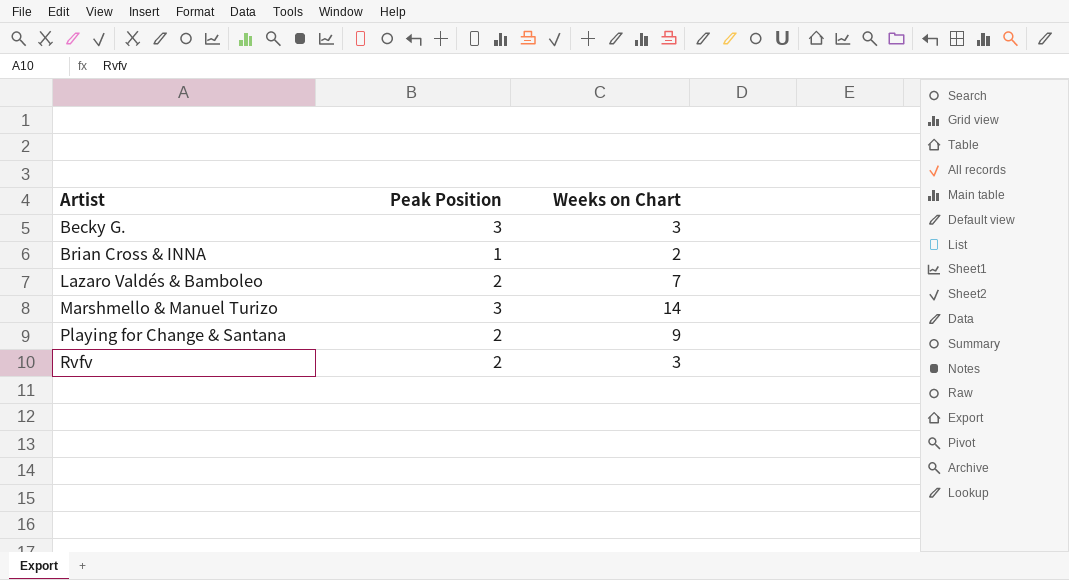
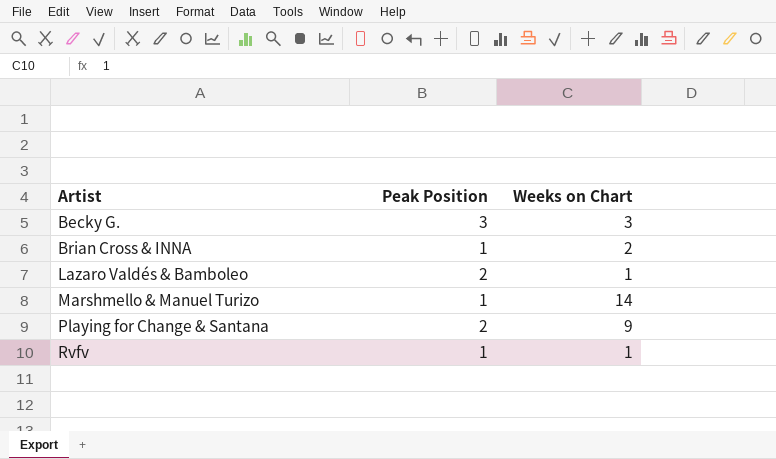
Lazaro Valdés & Bamboleo | Weeks on Chart: 7 -> 1
Marshmello & Manuel Turizo | Peak Position: 3 -> 1
Rvfv | Peak Position: 2 -> 1
Rvfv | Weeks on Chart: 3 -> 1

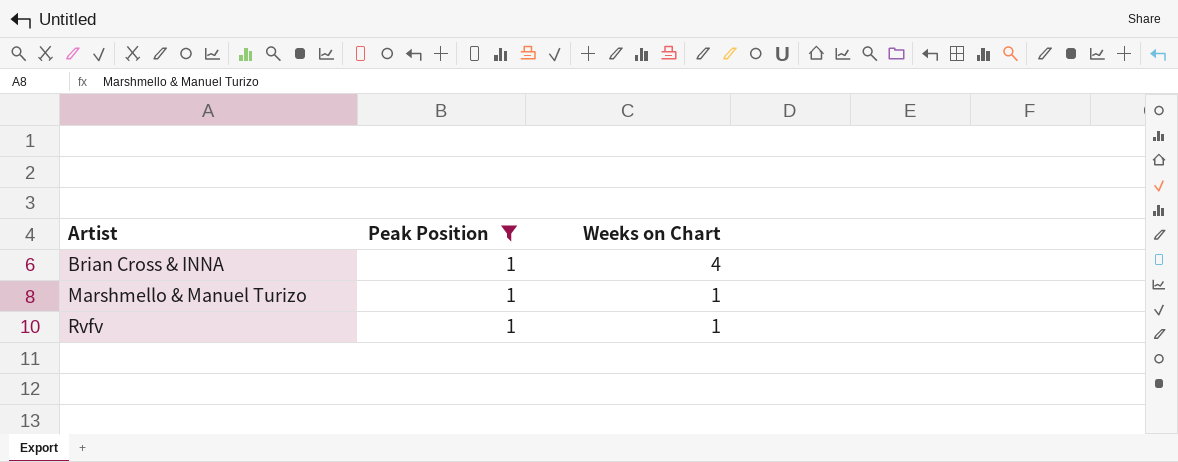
filter: none -> Peak Position = 1
Brian Cross & INNA | Weeks on Chart: 2 -> 4
Marshmello & Manuel Turizo | Weeks on Chart: 14 -> 1

